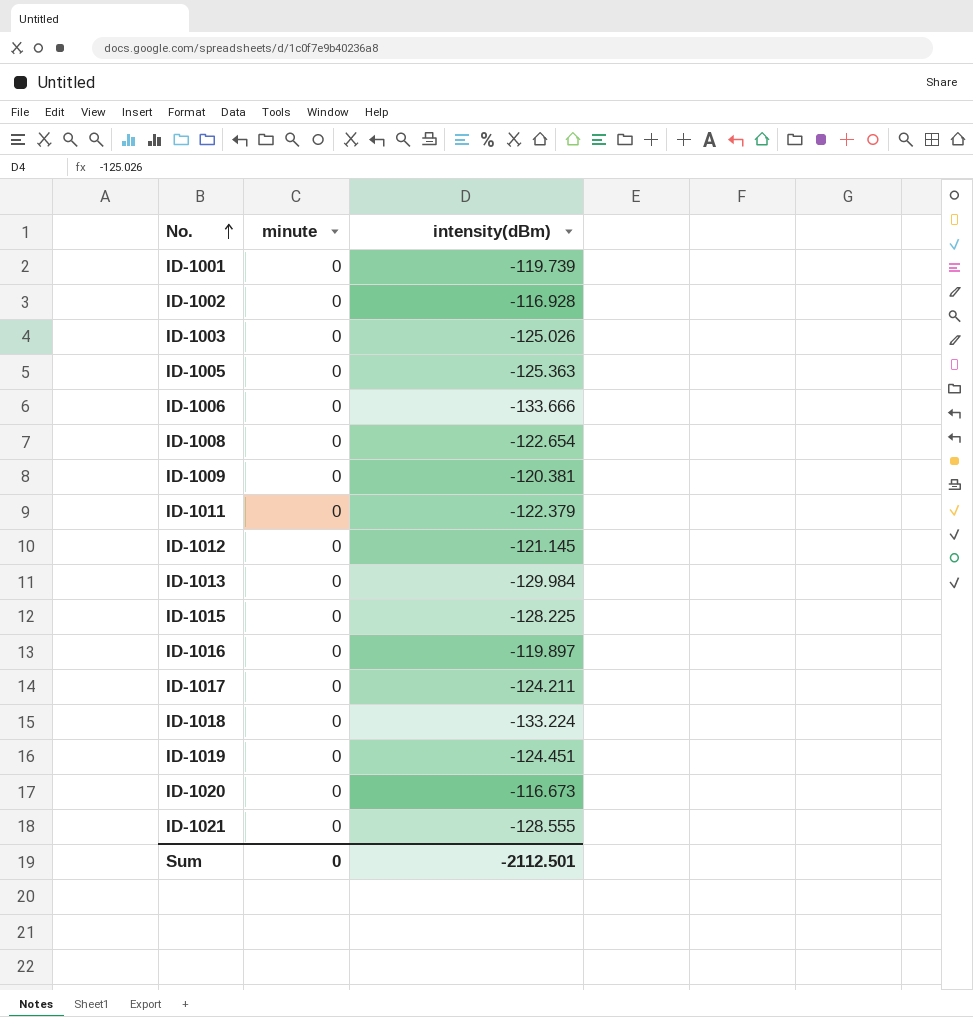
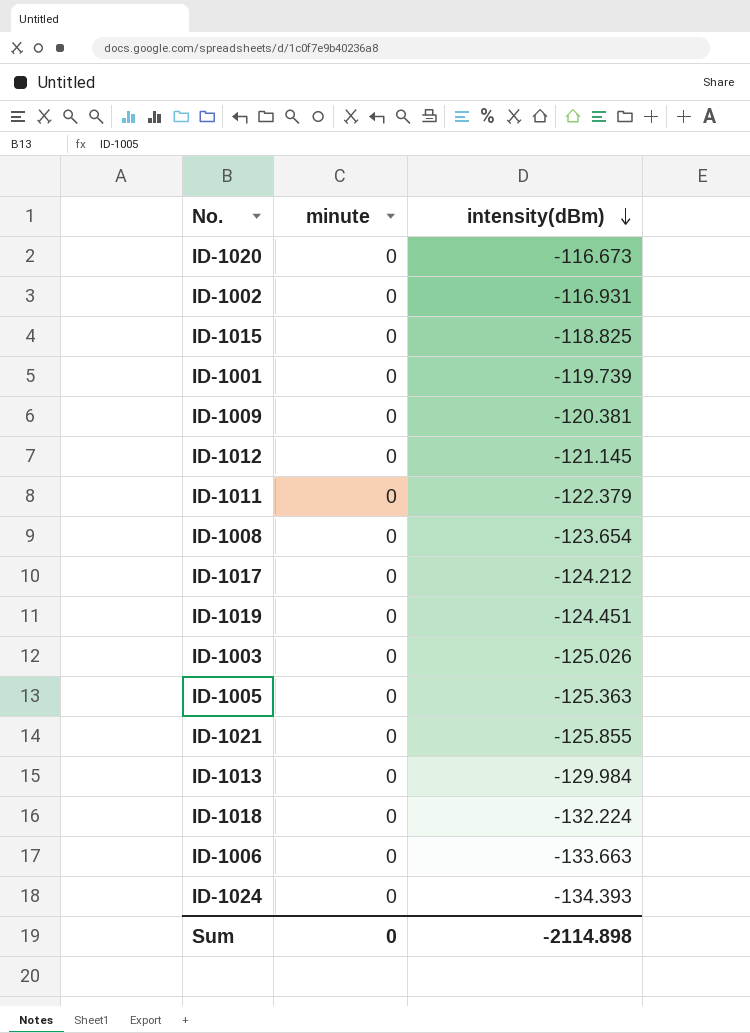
row order: No. ascending -> intensity(dBm) descending
row ID-1016: 0 | -119.897 -> none
ID-1002 | intensity(dBm): -116.928 -> -116.931
ID-1015 | intensity(dBm): -128.225 -> -118.825
ID-1008 | intensity(dBm): -122.654 -> -123.654
ID-1017 | intensity(dBm): -124.211 -> -124.212
ID-1021 | intensity(dBm): -128.555 -> -125.855
ID-1018 | intensity(dBm): -133.224 -> -132.224
ID-1006 | intensity(dBm): -133.666 -> -133.663
row ID-1024: none -> 0 | -134.393
Sum | intensity(dBm): -2112.501 -> -2114.898

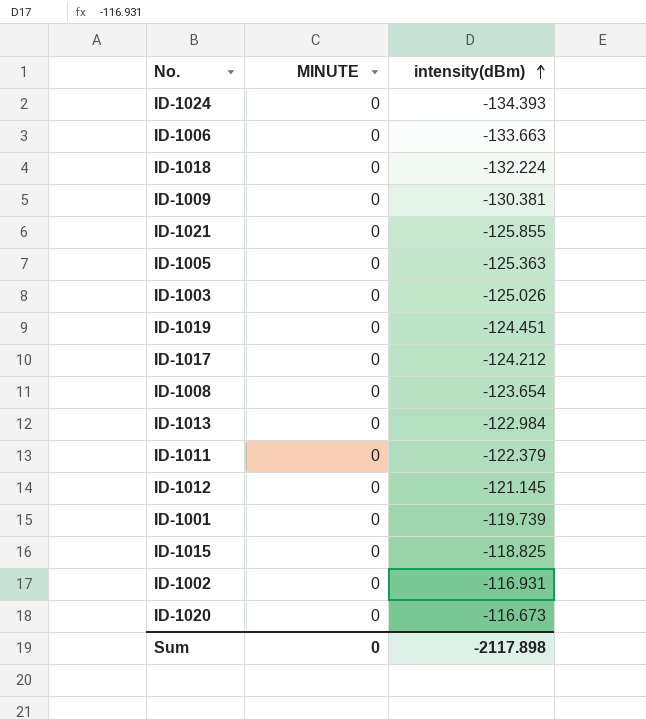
row order: intensity(dBm) descending -> intensity(dBm) ascending
column name: minute -> MINUTE
ID-1009 | intensity(dBm): -120.381 -> -130.381
ID-1013 | intensity(dBm): -129.984 -> -122.984
Sum | intensity(dBm): -2114.898 -> -2117.898

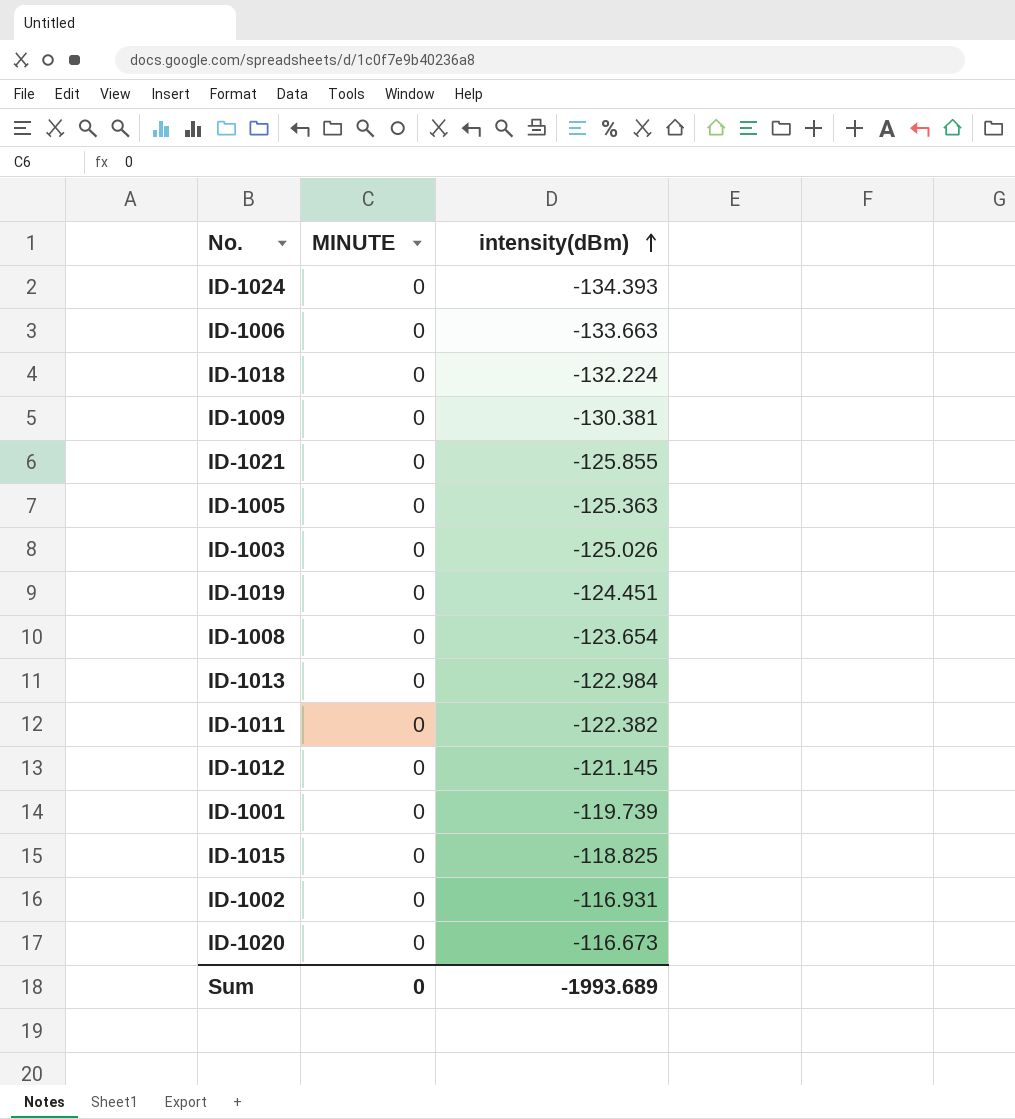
row ID-1017: 0 | -124.212 -> none
ID-1011 | intensity(dBm): -122.379 -> -122.382
Sum | intensity(dBm): -2117.898 -> -1993.689

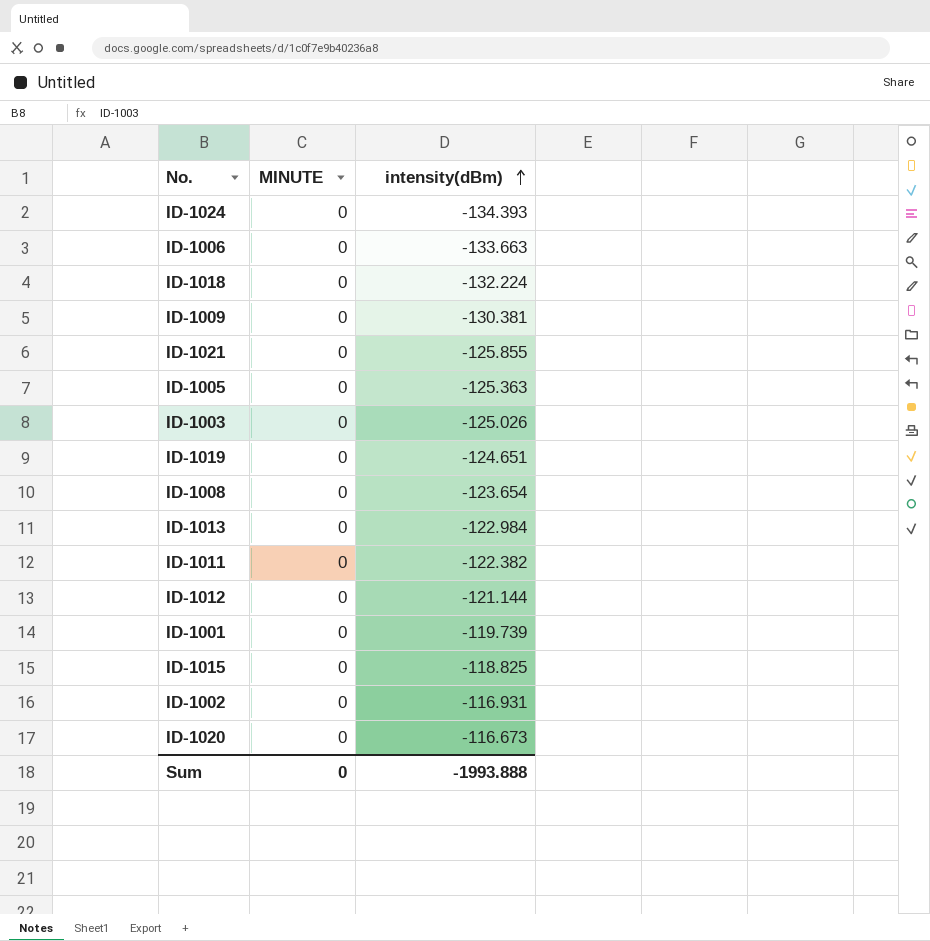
ID-1019 | intensity(dBm): -124.451 -> -124.651
ID-1012 | intensity(dBm): -121.145 -> -121.144
Sum | intensity(dBm): -1993.689 -> -1993.888

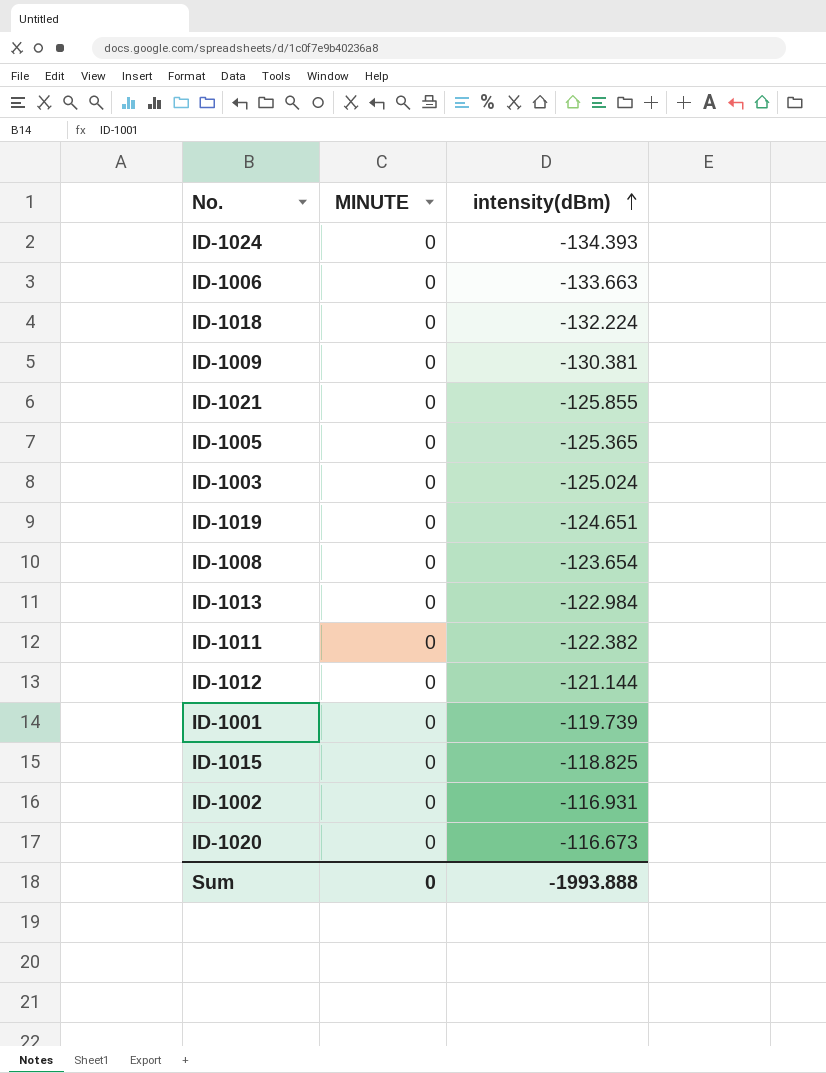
ID-1005 | intensity(dBm): -125.363 -> -125.365
ID-1003 | intensity(dBm): -125.026 -> -125.024

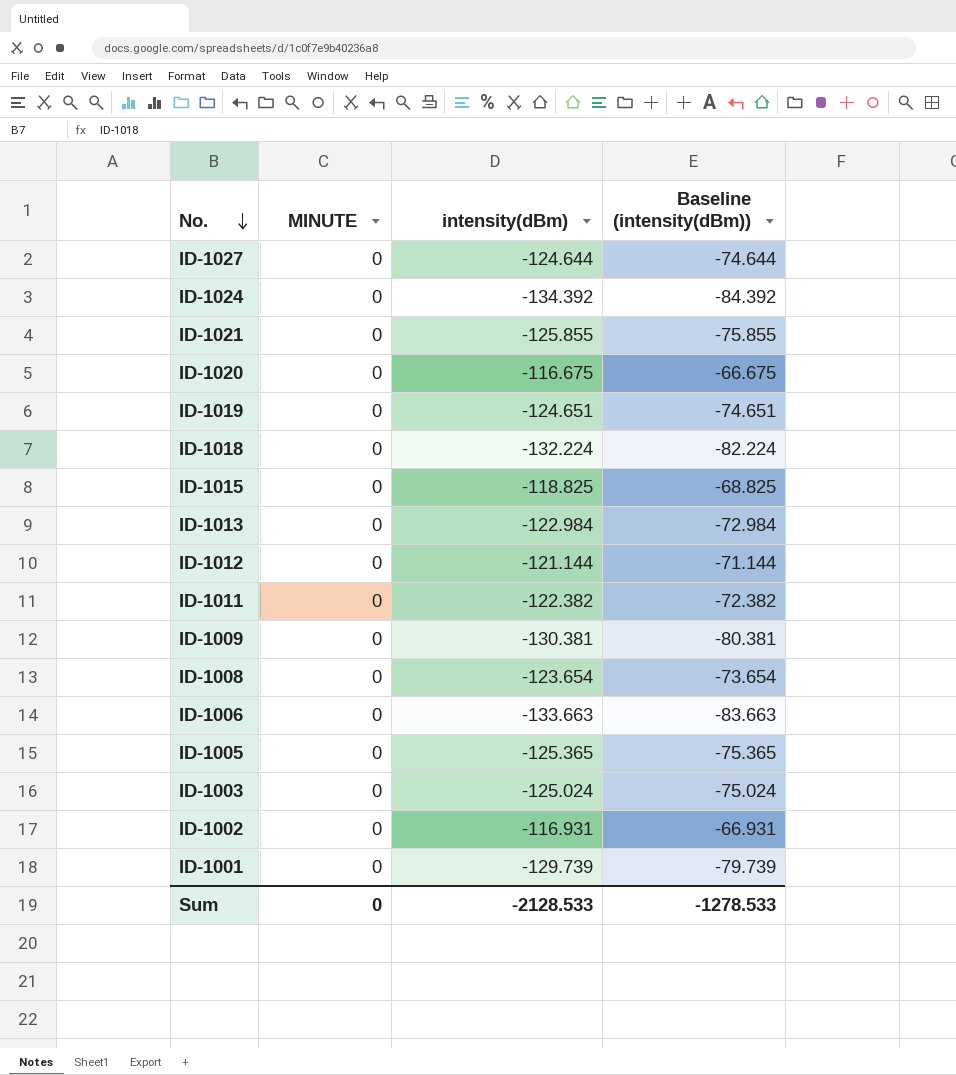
row order: intensity(dBm) ascending -> No. descending
column Baseline (intensity(dBm)) | formula: none -> [intensity(dBm)] + 50
row ID-1027: none -> 0 | -124.644 | -74.644
ID-1024 | intensity(dBm): -134.393 -> -134.392
ID-1020 | intensity(dBm): -116.673 -> -116.675
ID-1001 | intensity(dBm): -119.739 -> -129.739
Sum | intensity(dBm): -1993.888 -> -2128.533

